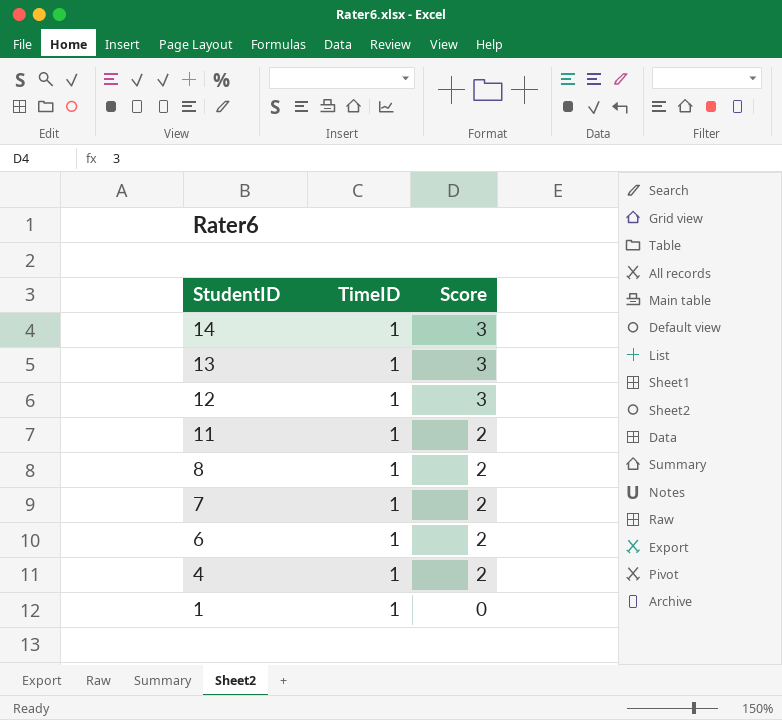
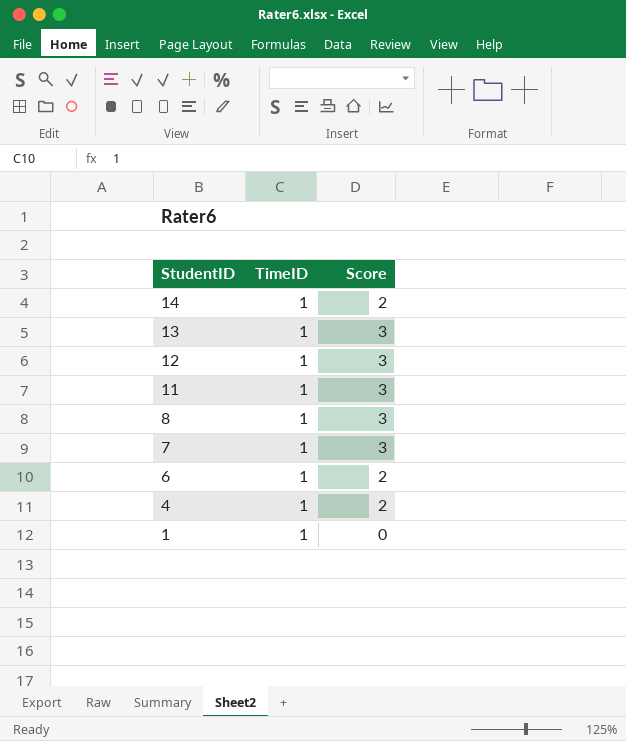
14 | Score: 3 -> 2
11 | Score: 2 -> 3
8 | Score: 2 -> 3
7 | Score: 2 -> 3

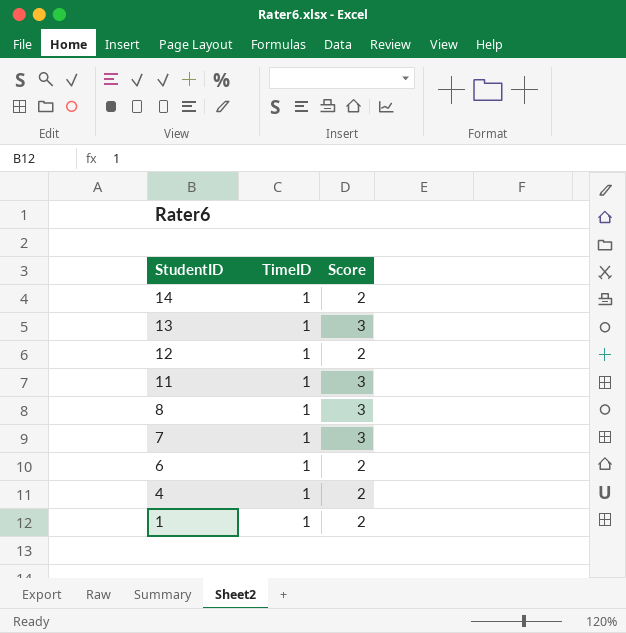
12 | Score: 3 -> 2
1 | Score: 0 -> 2

